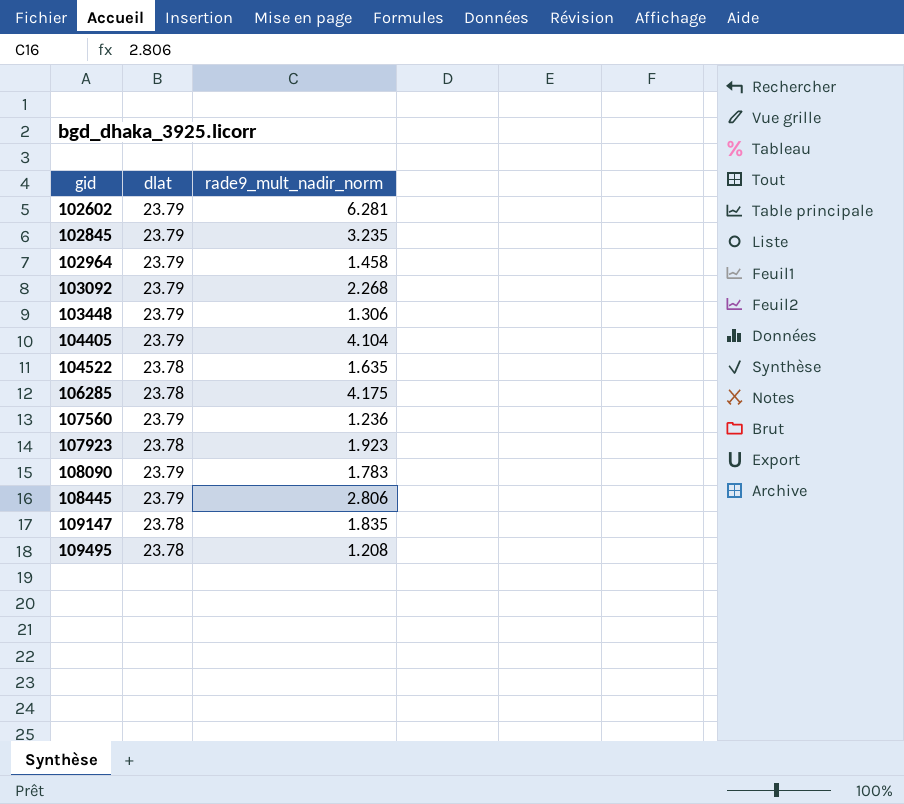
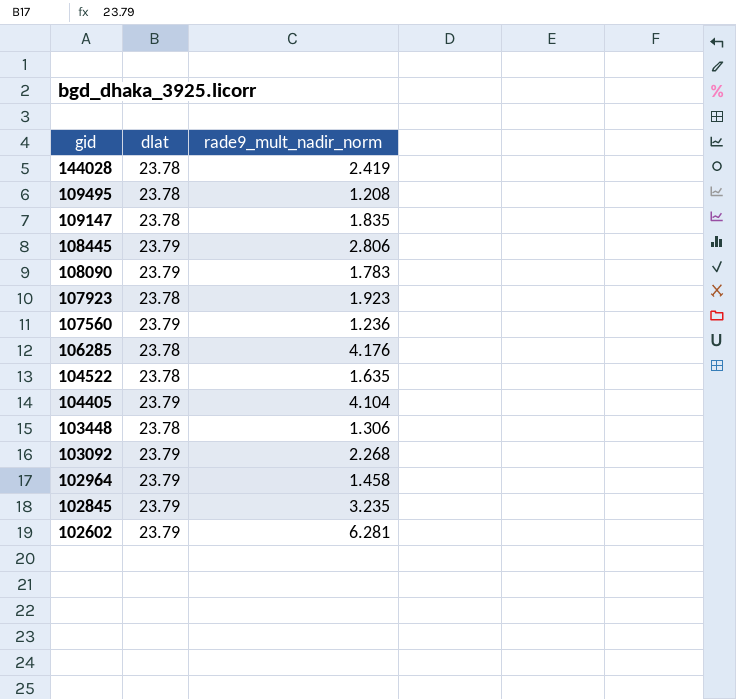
row order: gid ascending -> gid descending
row 144028: none -> 23.78 | 2.419
106285 | rade9_mult_nadir_norm: 4.175 -> 4.176
103448 | dlat: 23.79 -> 23.78

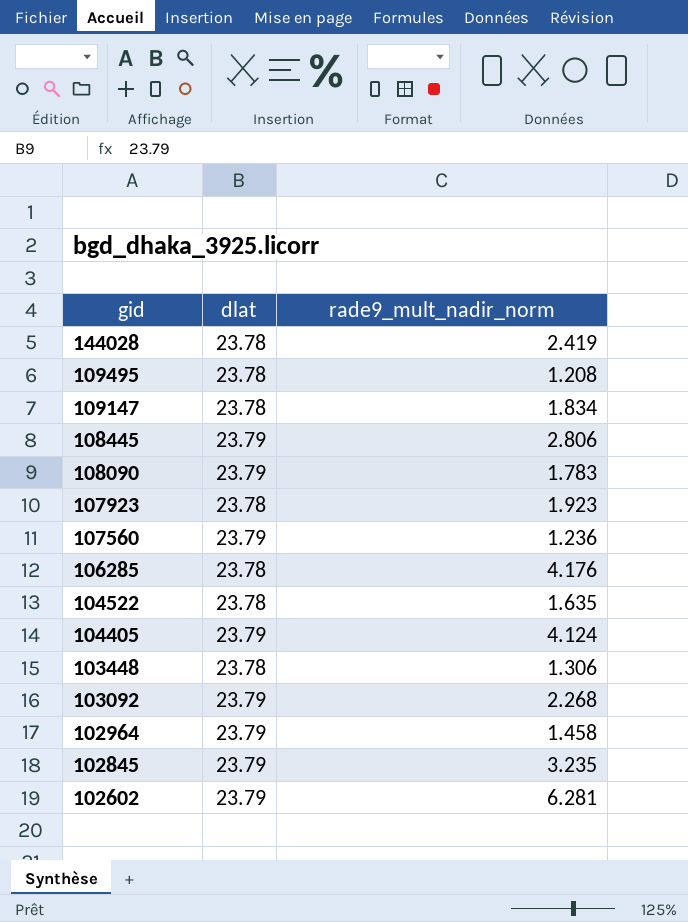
109147 | rade9_mult_nadir_norm: 1.835 -> 1.834
104405 | rade9_mult_nadir_norm: 4.104 -> 4.124

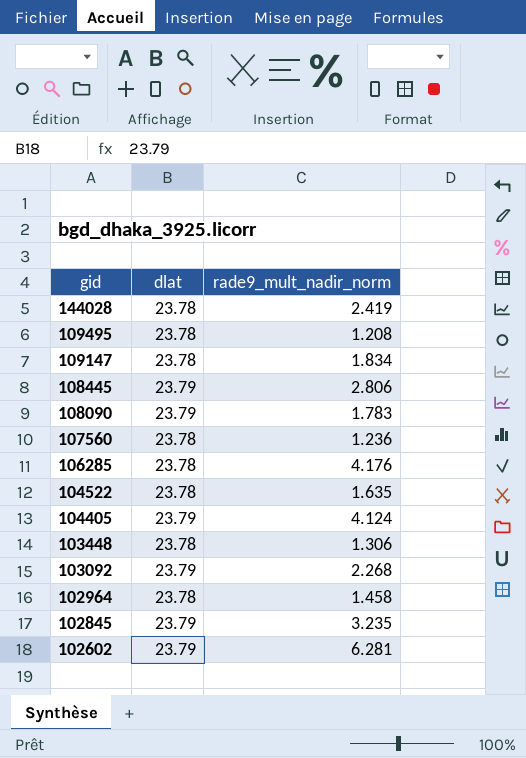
row 107923: 23.78 | 1.923 -> none
107560 | dlat: 23.79 -> 23.78
102964 | dlat: 23.79 -> 23.78

